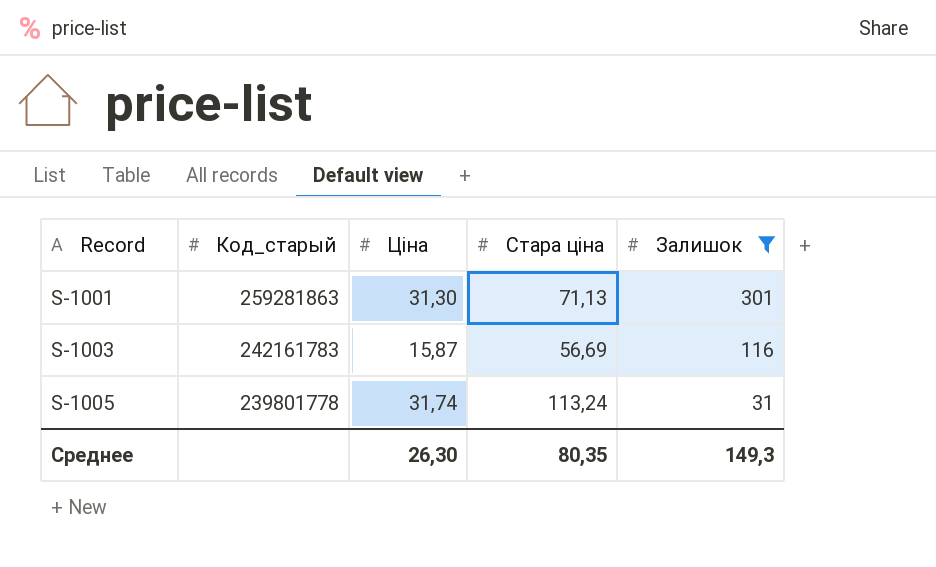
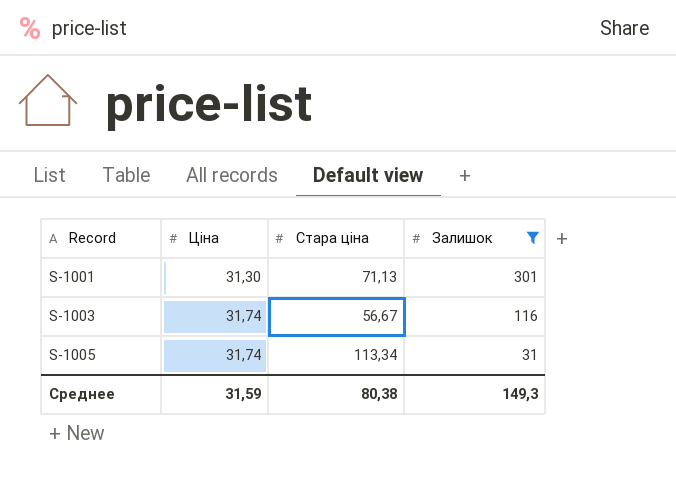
column Код_старый | position: 2 -> none
S-1003 | Ціна: 15,87 -> 31,74
S-1003 | Стара ціна: 56,69 -> 56,67
S-1005 | Стара ціна: 113,24 -> 113,34
Среднее | Ціна: 26,30 -> 31,59
Среднее | Стара ціна: 80,35 -> 80,38

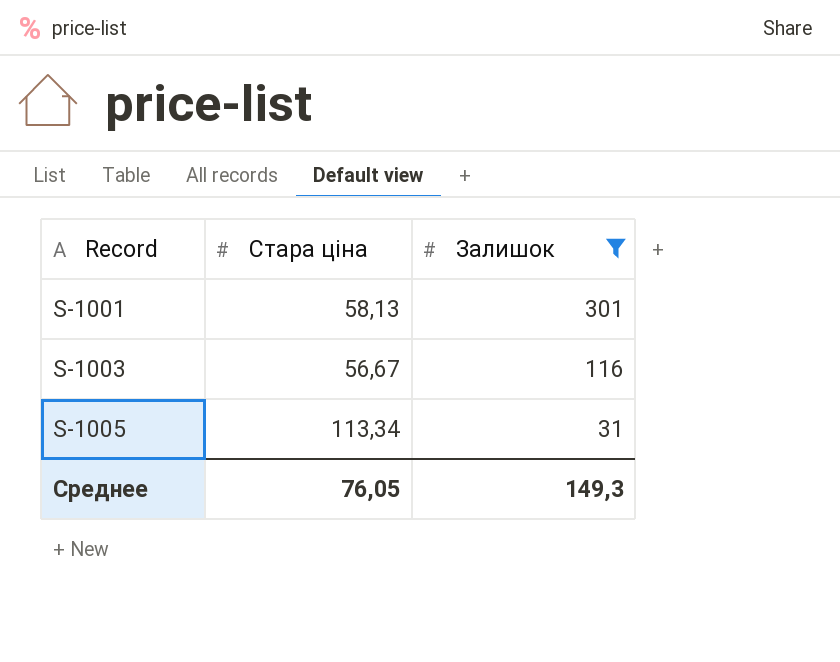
column Ціна | position: 2 -> none
S-1001 | Стара ціна: 71,13 -> 58,13
Среднее | Стара ціна: 80,38 -> 76,05

